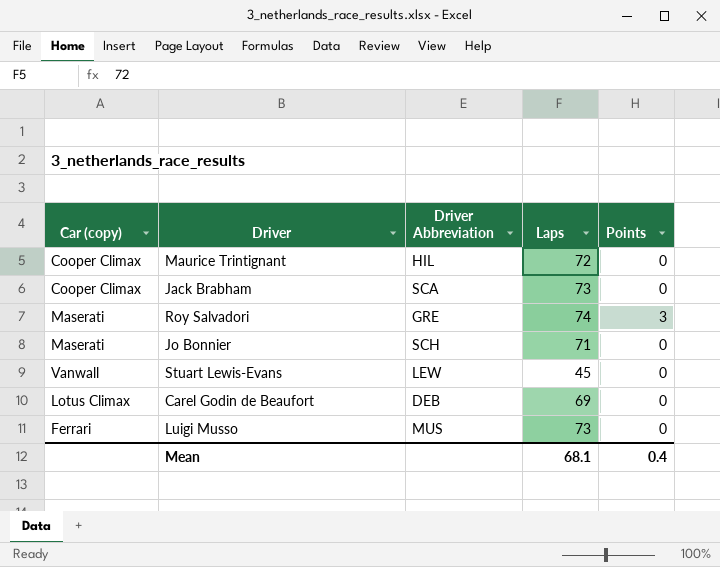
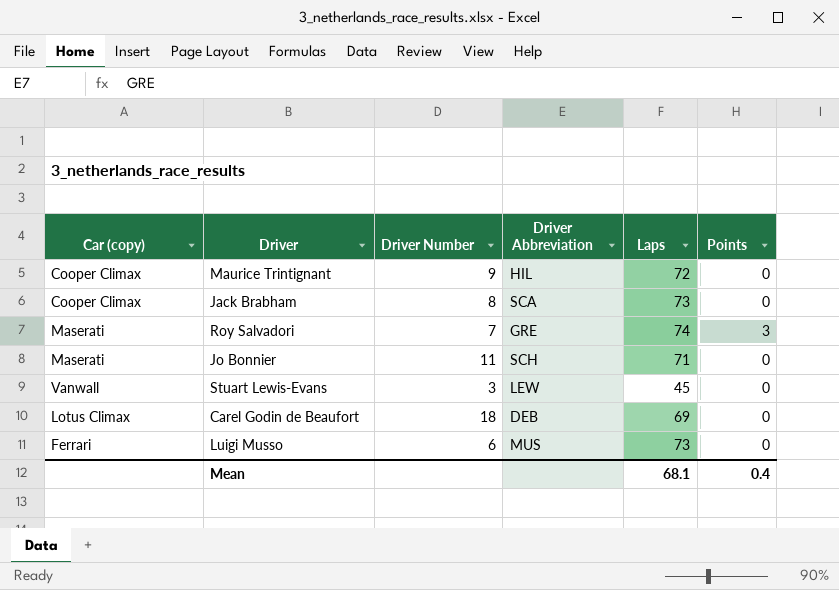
column Driver Number | position: none -> 3

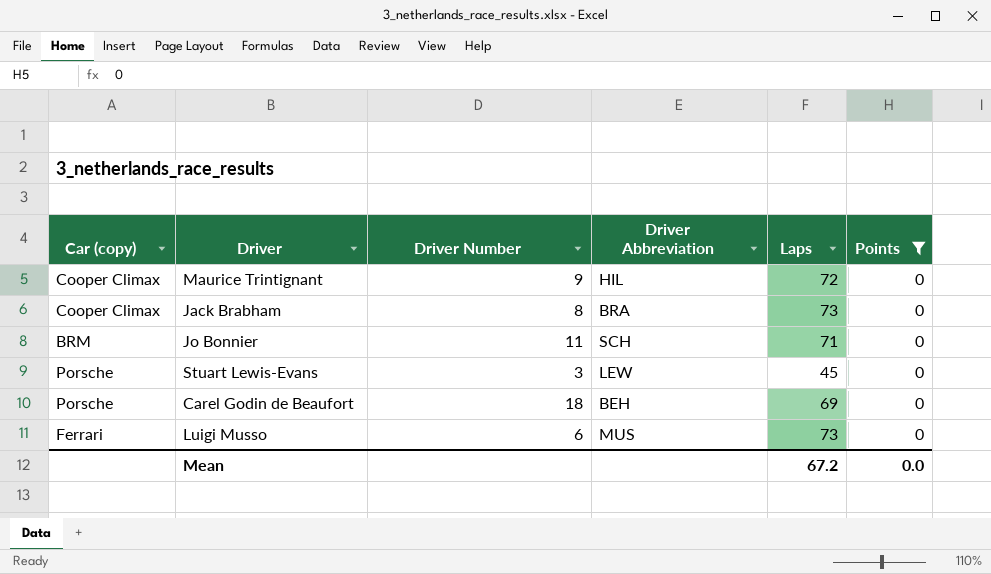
filter: none -> Points = 0
Jack Brabham | Driver Abbreviation: SCA -> BRA
Jo Bonnier | Car (copy): Maserati -> BRM
Stuart Lewis-Evans | Car (copy): Vanwall -> Porsche
Carel Godin de Beaufort | Car (copy): Lotus Climax -> Porsche
Carel Godin de Beaufort | Driver Abbreviation: DEB -> BEH
Mean | Laps: 68.1 -> 67.2
Mean | Points: 0.4 -> 0.0

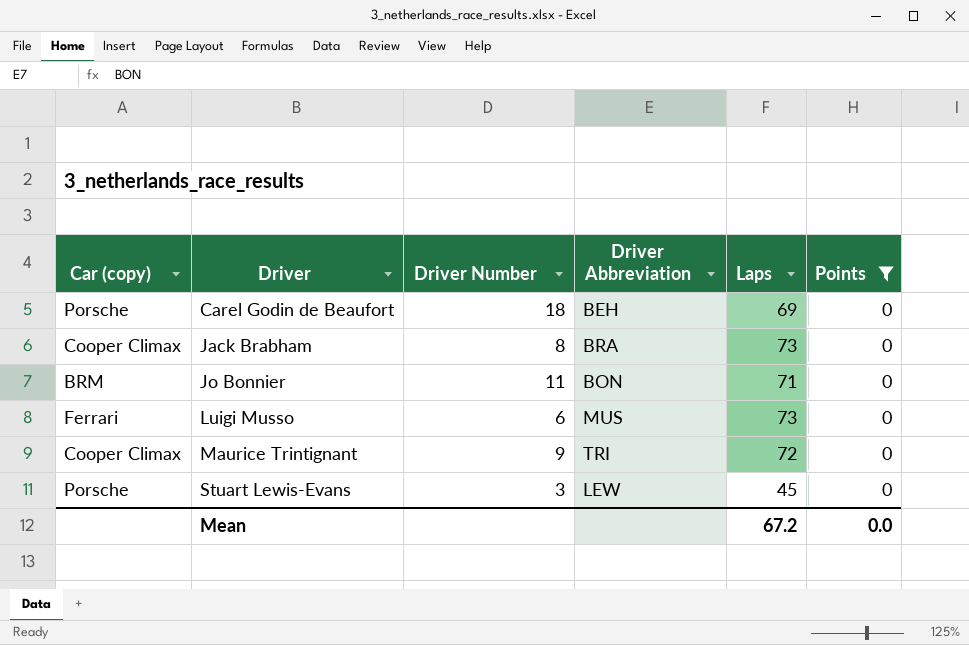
row order: none -> Driver ascending
Jo Bonnier | Driver Abbreviation: SCH -> BON
Maurice Trintignant | Driver Abbreviation: HIL -> TRI

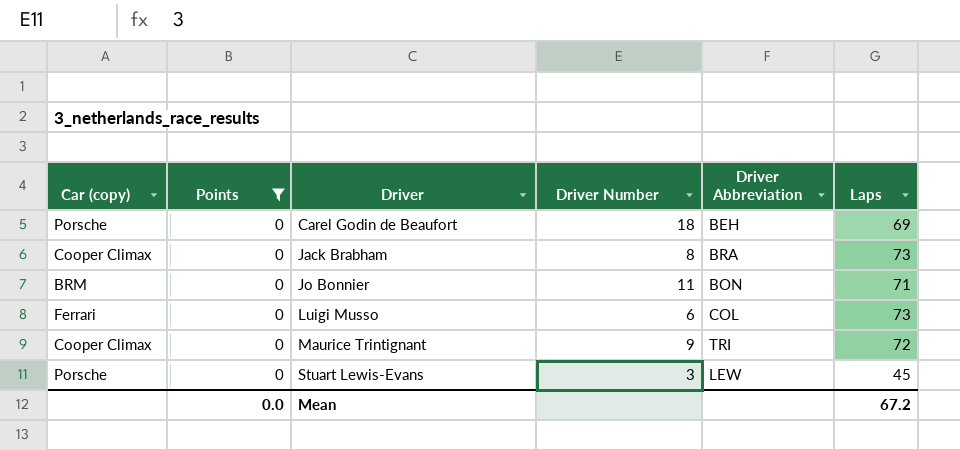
column Points | position: 6 -> 2
Luigi Musso | Driver Abbreviation: MUS -> COL

